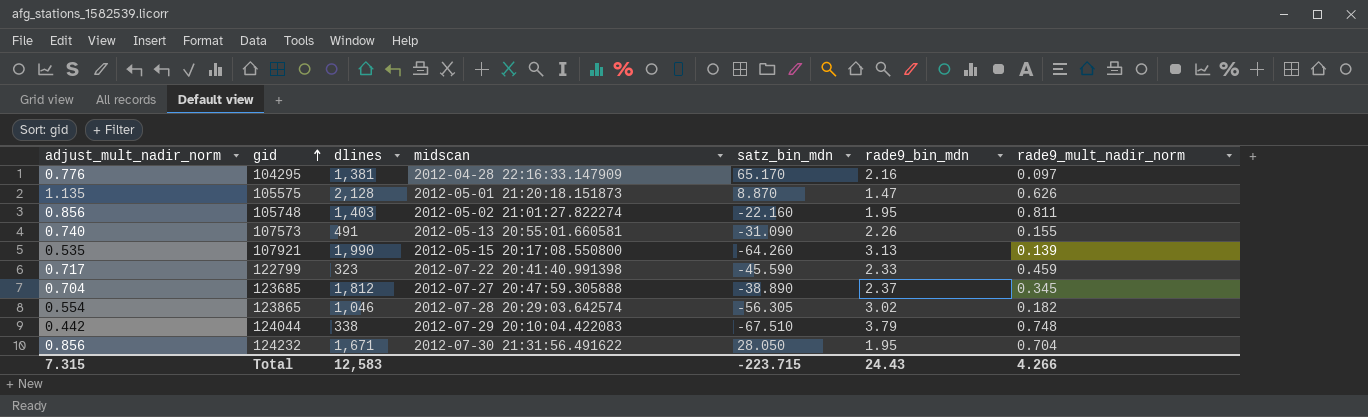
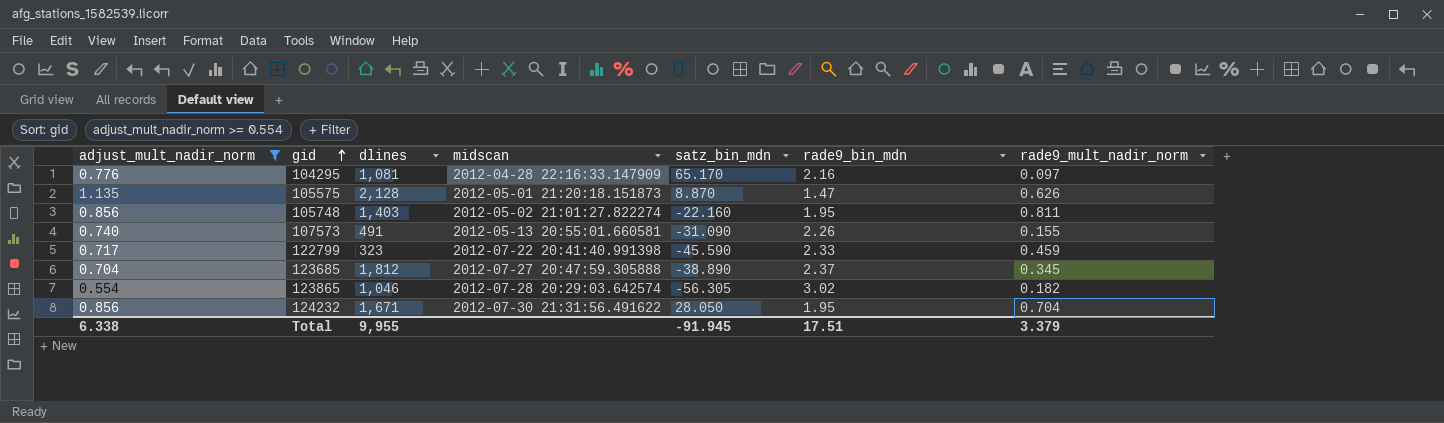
filter: none -> adjust_mult_nadir_norm >= 0.554
104295 | dlines: 1,381 -> 1,081
Total | adjust_mult_nadir_norm: 7.315 -> 6.338
Total | dlines: 12,583 -> 9,955
Total | satz_bin_mdn: -223.715 -> -91.945
Total | rade9_bin_mdn: 24.43 -> 17.51
Total | rade9_mult_nadir_norm: 4.266 -> 3.379

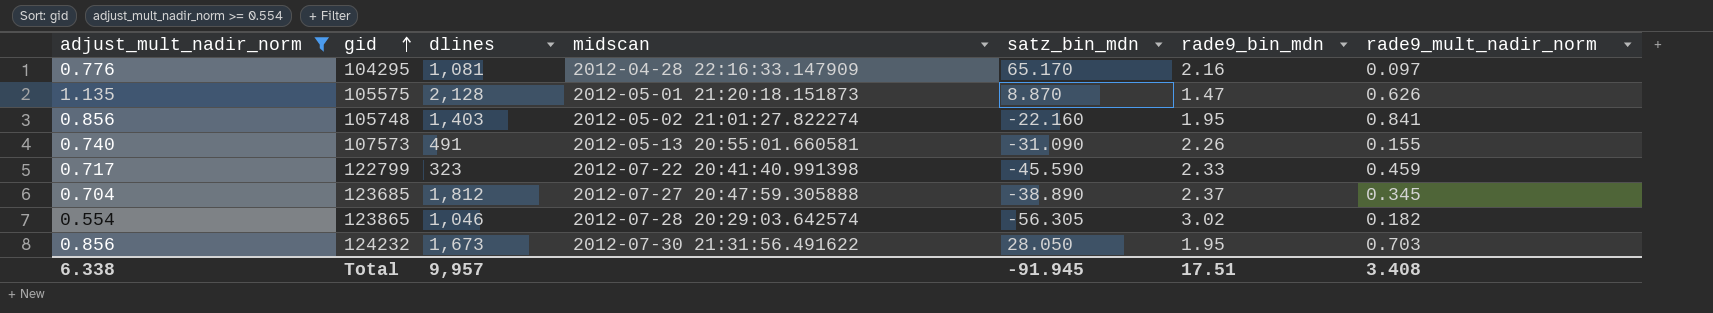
105748 | rade9_mult_nadir_norm: 0.811 -> 0.841
124232 | dlines: 1,671 -> 1,673
124232 | rade9_mult_nadir_norm: 0.704 -> 0.703
Total | dlines: 9,955 -> 9,957
Total | rade9_mult_nadir_norm: 3.379 -> 3.408

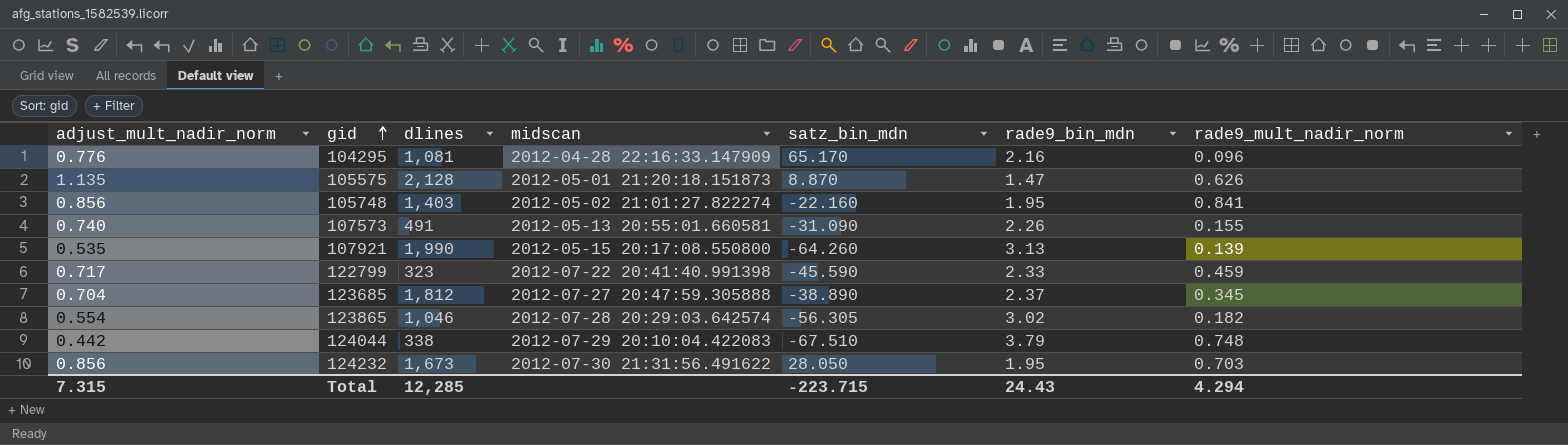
filter: adjust_mult_nadir_norm >= 0.554 -> none
104295 | rade9_mult_nadir_norm: 0.097 -> 0.096
Total | adjust_mult_nadir_norm: 6.338 -> 7.315
Total | dlines: 9,957 -> 12,285
Total | satz_bin_mdn: -91.945 -> -223.715
Total | rade9_bin_mdn: 17.51 -> 24.43
Total | rade9_mult_nadir_norm: 3.408 -> 4.294

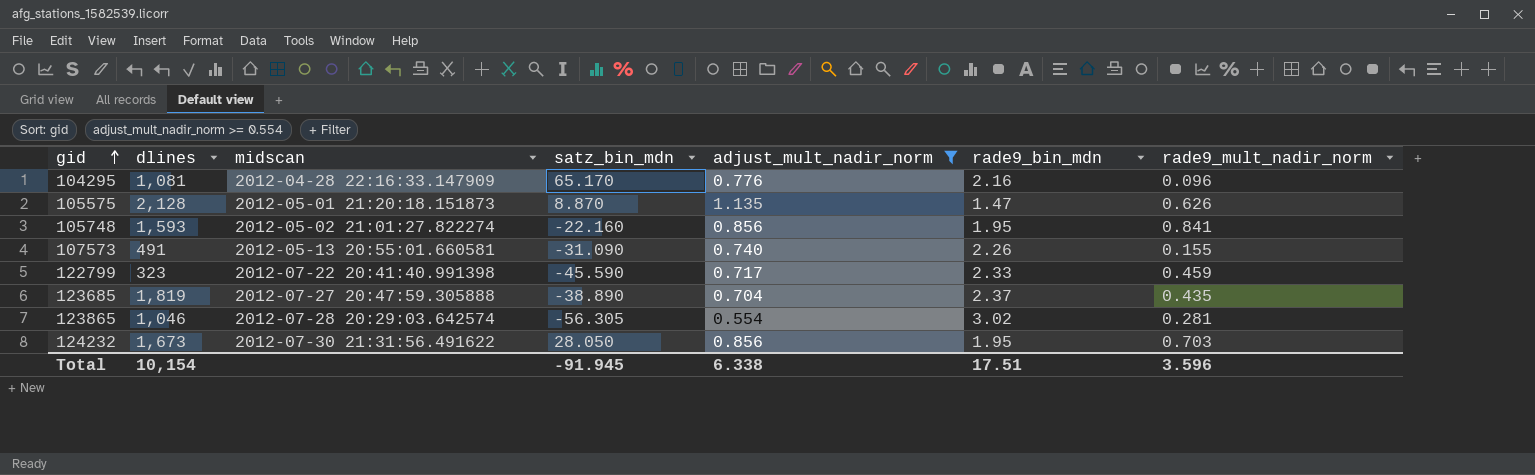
filter: none -> adjust_mult_nadir_norm >= 0.554
column adjust_mult_nadir_norm | position: 1 -> 5
105748 | dlines: 1,403 -> 1,593
123685 | dlines: 1,812 -> 1,819
123685 | rade9_mult_nadir_norm: 0.345 -> 0.435
123865 | rade9_mult_nadir_norm: 0.182 -> 0.281
Total | dlines: 12,285 -> 10,154
Total | satz_bin_mdn: -223.715 -> -91.945
Total | adjust_mult_nadir_norm: 7.315 -> 6.338
Total | rade9_bin_mdn: 24.43 -> 17.51
Total | rade9_mult_nadir_norm: 4.294 -> 3.596

